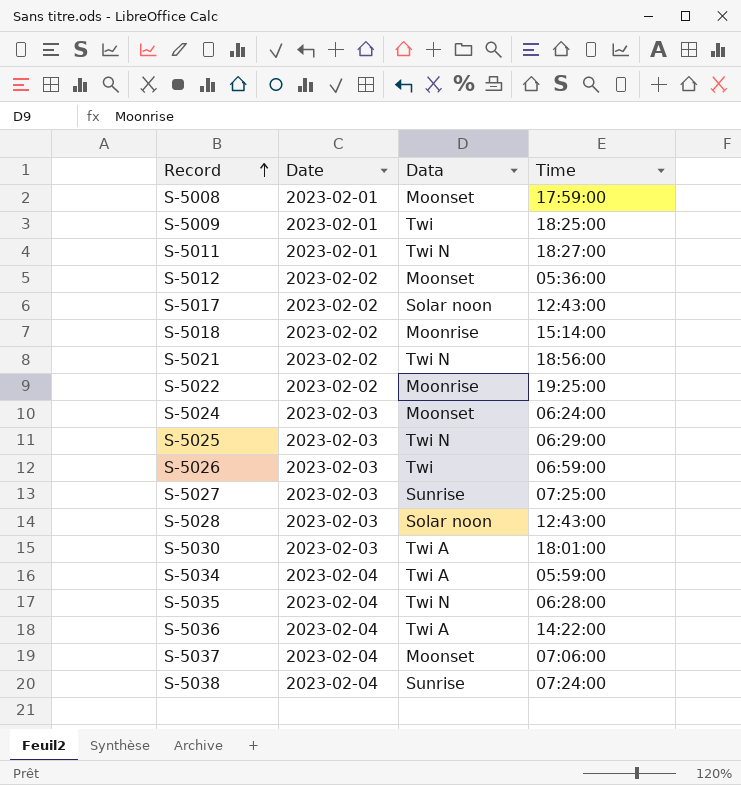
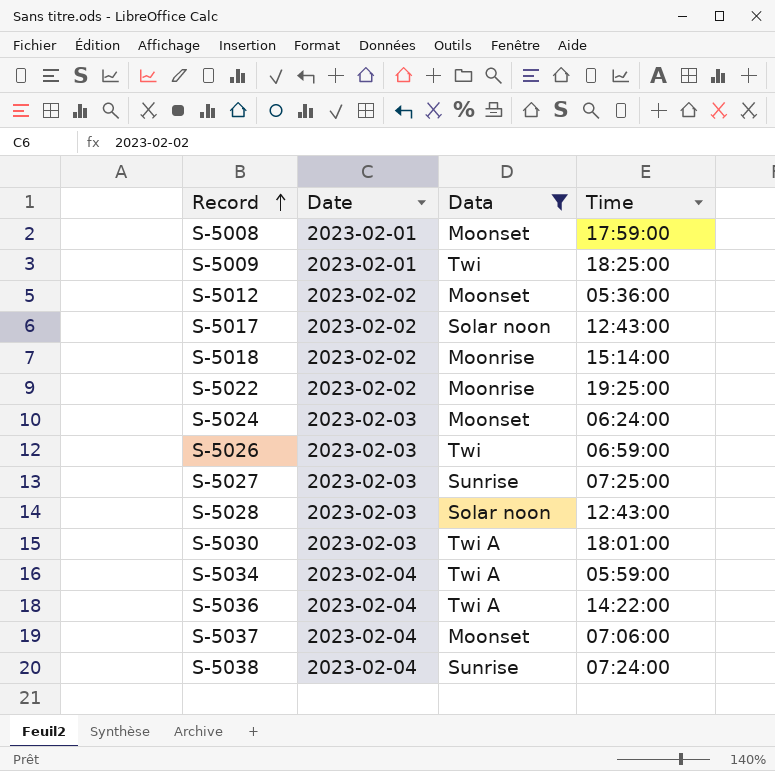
filter: none -> Data != Twi N

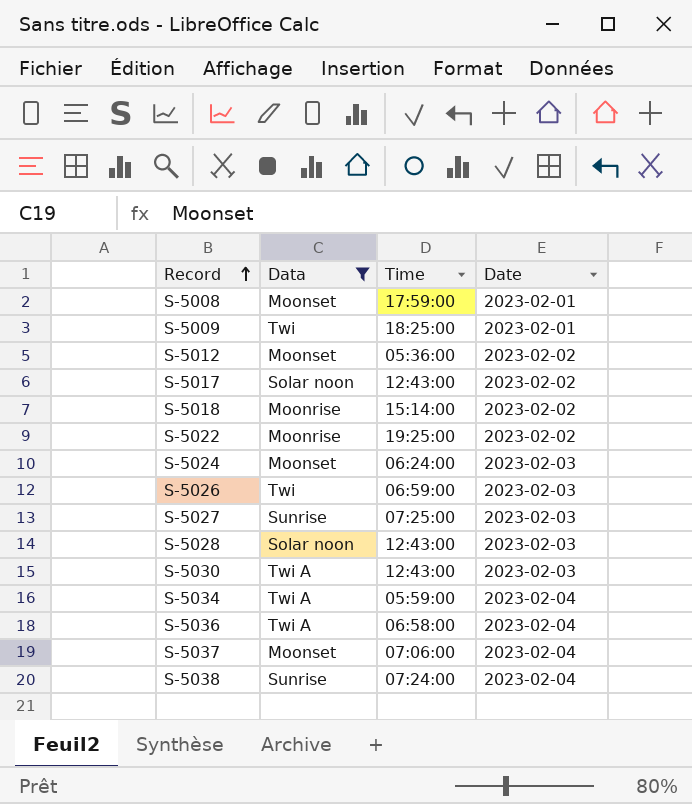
column Date | position: 2 -> 4
S-5030 | Time: 18:01:00 -> 12:43:00
S-5036 | Time: 14:22:00 -> 06:58:00

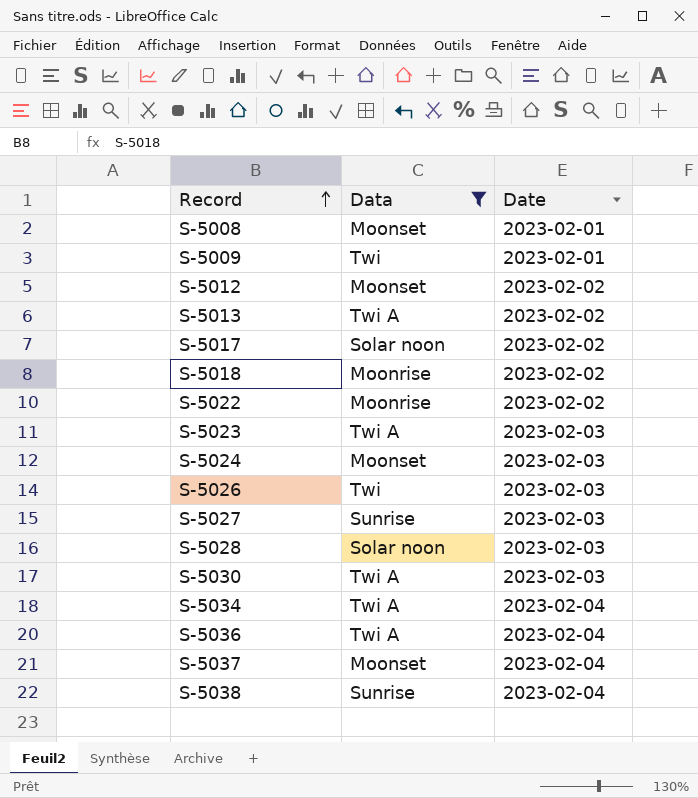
column Time | position: 3 -> none
row S-5013: none -> Twi A | 2023-02-02
row S-5023: none -> Twi A | 2023-02-03

